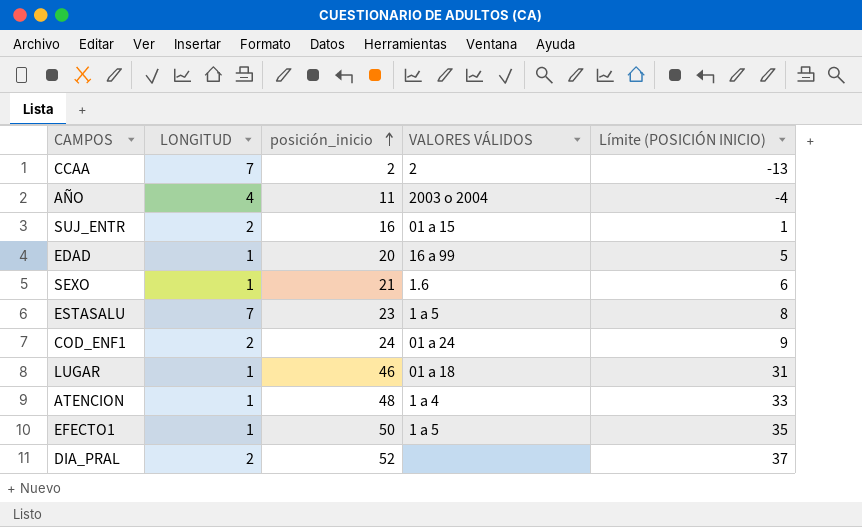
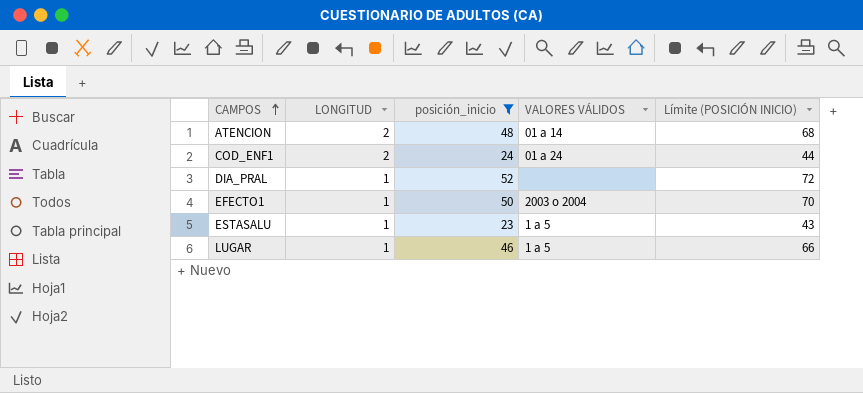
filter: none -> posición_inicio >= 23
row order: posición_inicio ascending -> CAMPOS ascending
column Límite (POSICIÓN INICIO) | formula: [posición_inicio] - 15 -> [posición_inicio] + 20
ATENCION | LONGITUD: 1 -> 2
ATENCION | VALORES VÁLIDOS: 1 a 4 -> 01 a 14
DIA_PRAL | LONGITUD: 2 -> 1
EFECTO1 | VALORES VÁLIDOS: 1 a 5 -> 2003 o 2004
ESTASALU | LONGITUD: 7 -> 1
LUGAR | VALORES VÁLIDOS: 01 a 18 -> 1 a 5

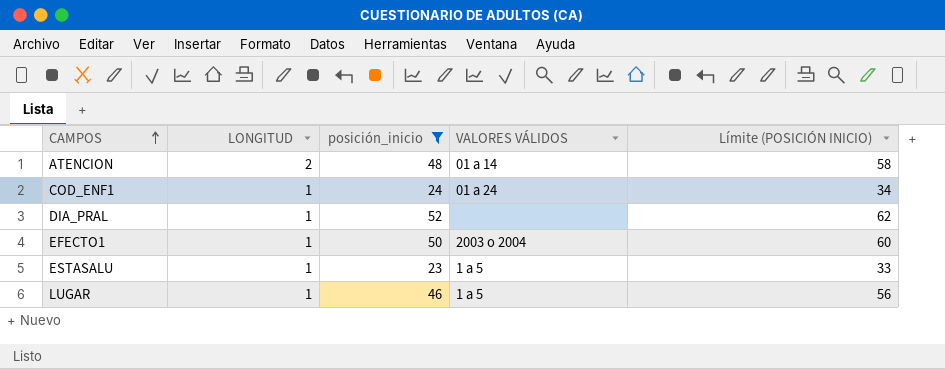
column Límite (POSICIÓN INICIO) | formula: [posición_inicio] + 20 -> [posición_inicio] + 10
COD_ENF1 | LONGITUD: 2 -> 1

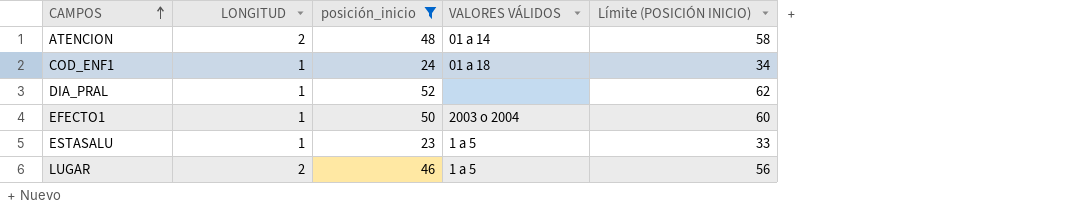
COD_ENF1 | VALORES VÁLIDOS: 01 a 24 -> 01 a 18
LUGAR | LONGITUD: 1 -> 2

